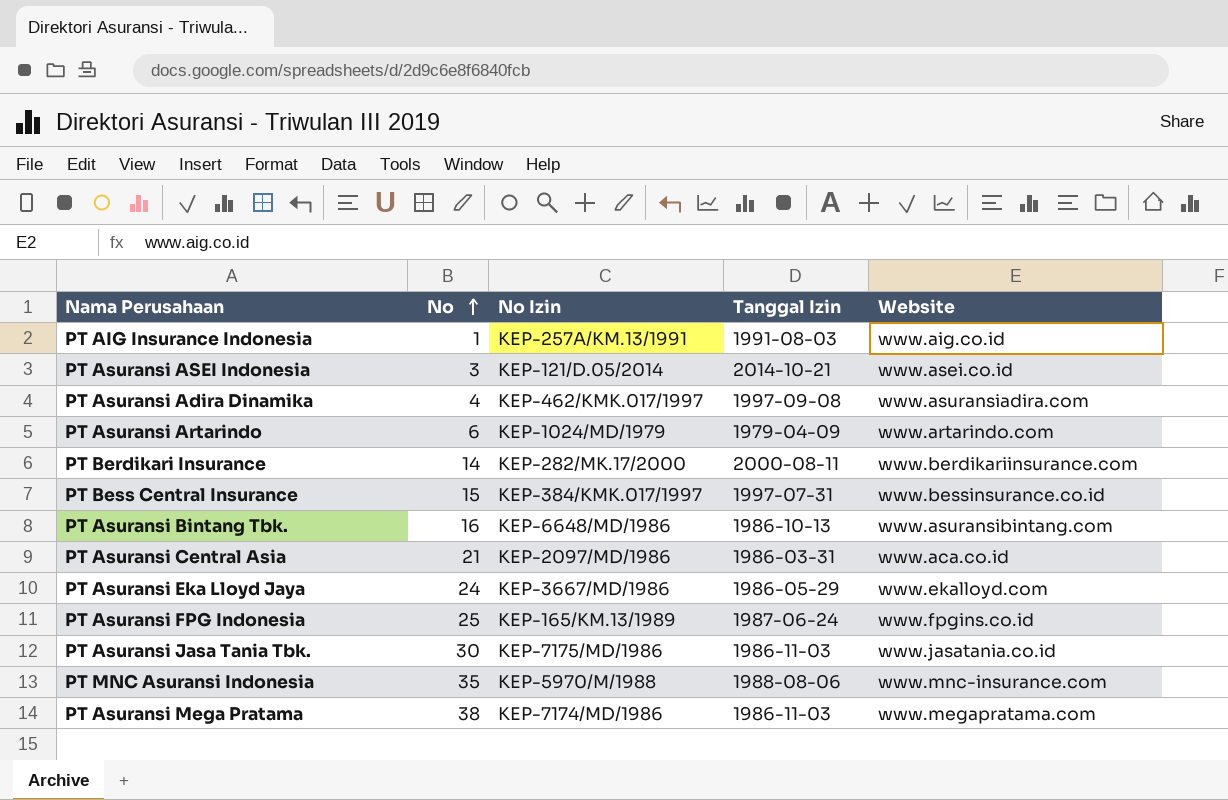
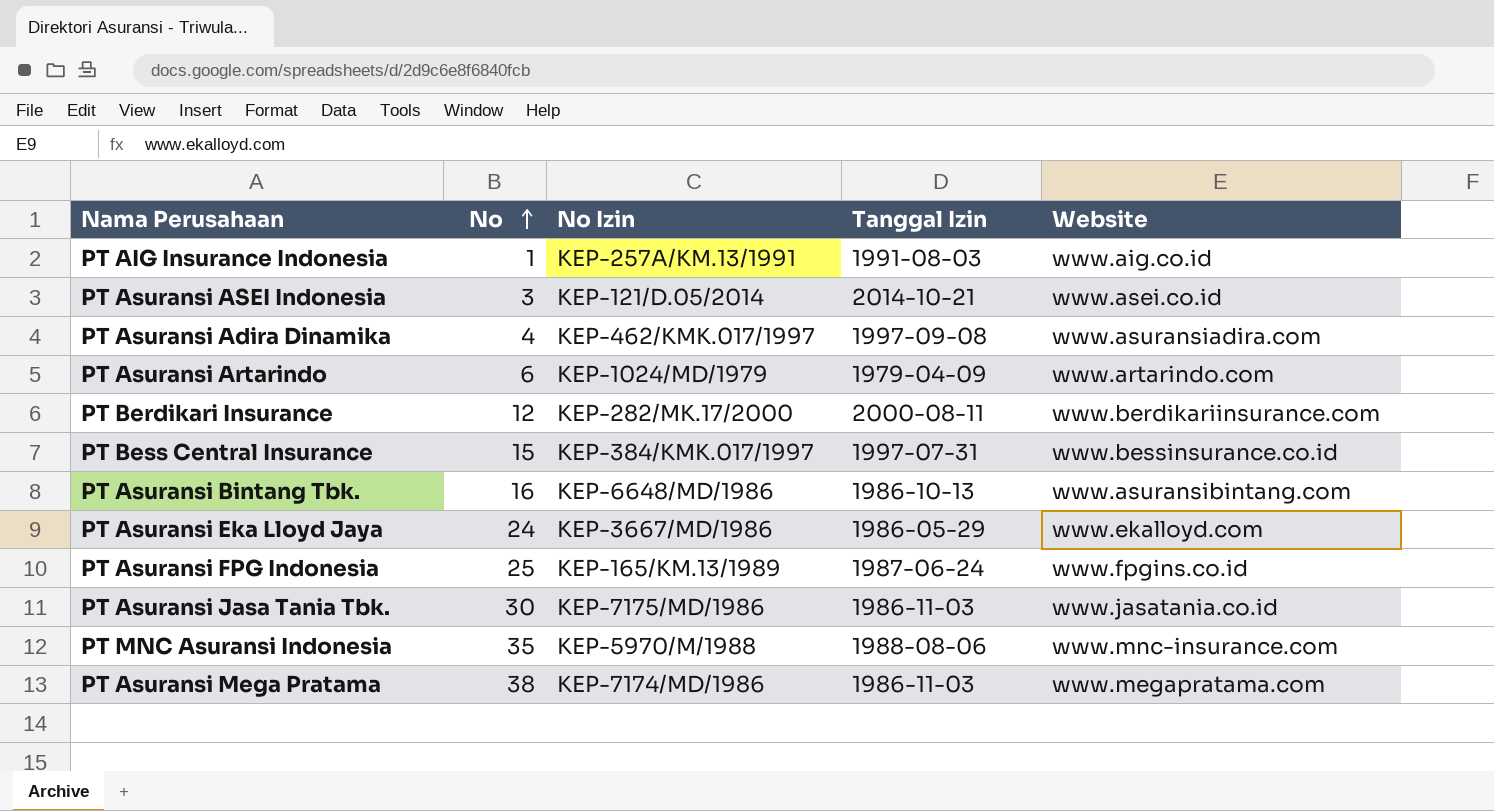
row PT Asuransi Central Asia: 21 | KEP-2097/MD/1986 | 1986-03-31 | www.aca.co.id -> none
PT Berdikari Insurance | No: 14 -> 12

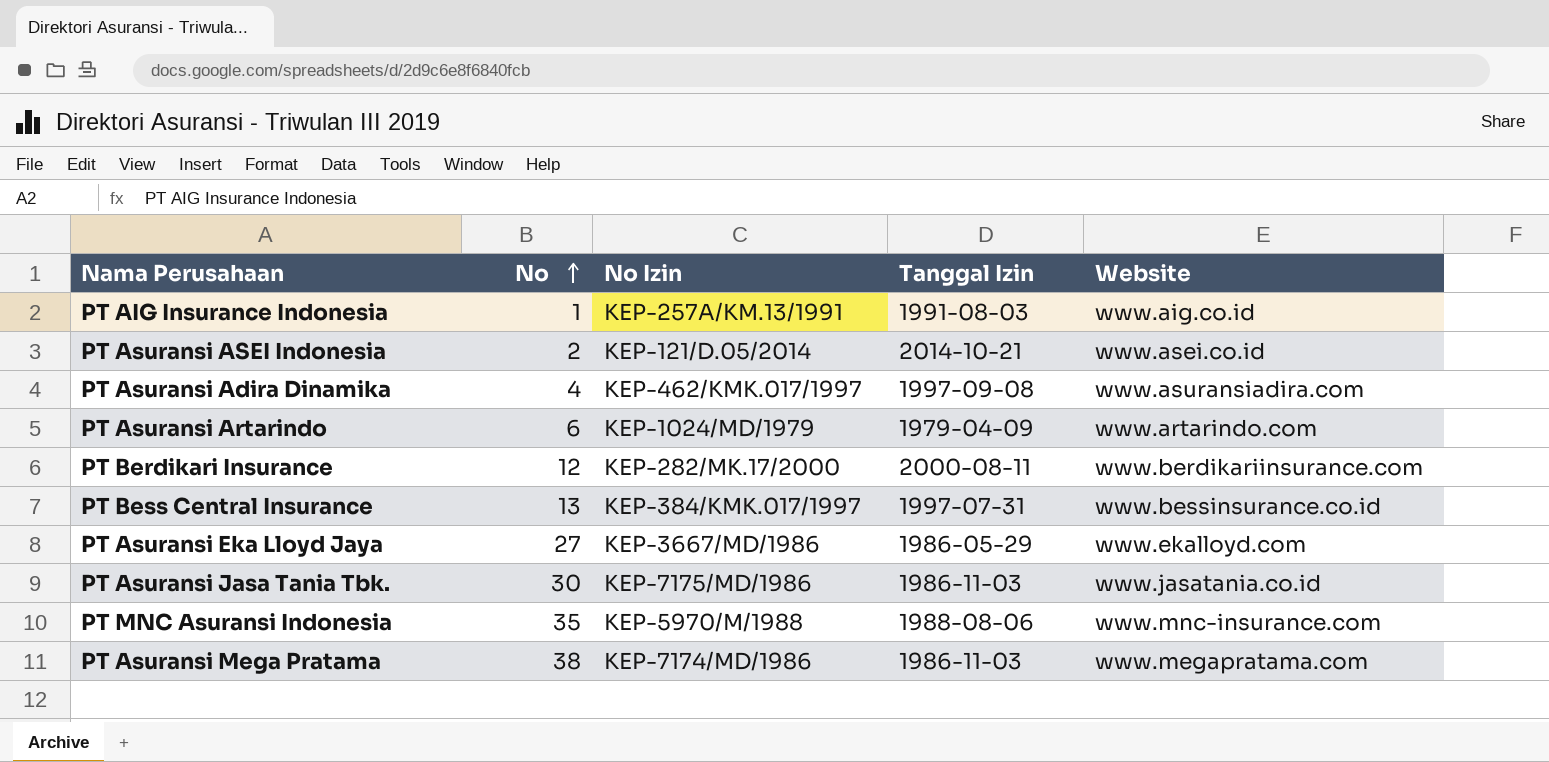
row PT Asuransi Bintang Tbk.: 16 | KEP-6648/MD/1986 | 1986-10-13 | www.asuransibintang.com -> none
row PT Asuransi FPG Indonesia: 25 | KEP-165/KM.13/1989 | 1987-06-24 | www.fpgins.co.id -> none
PT Asuransi ASEI Indonesia | No: 3 -> 2
PT Bess Central Insurance | No: 15 -> 13
PT Asuransi Eka Lloyd Jaya | No: 24 -> 27

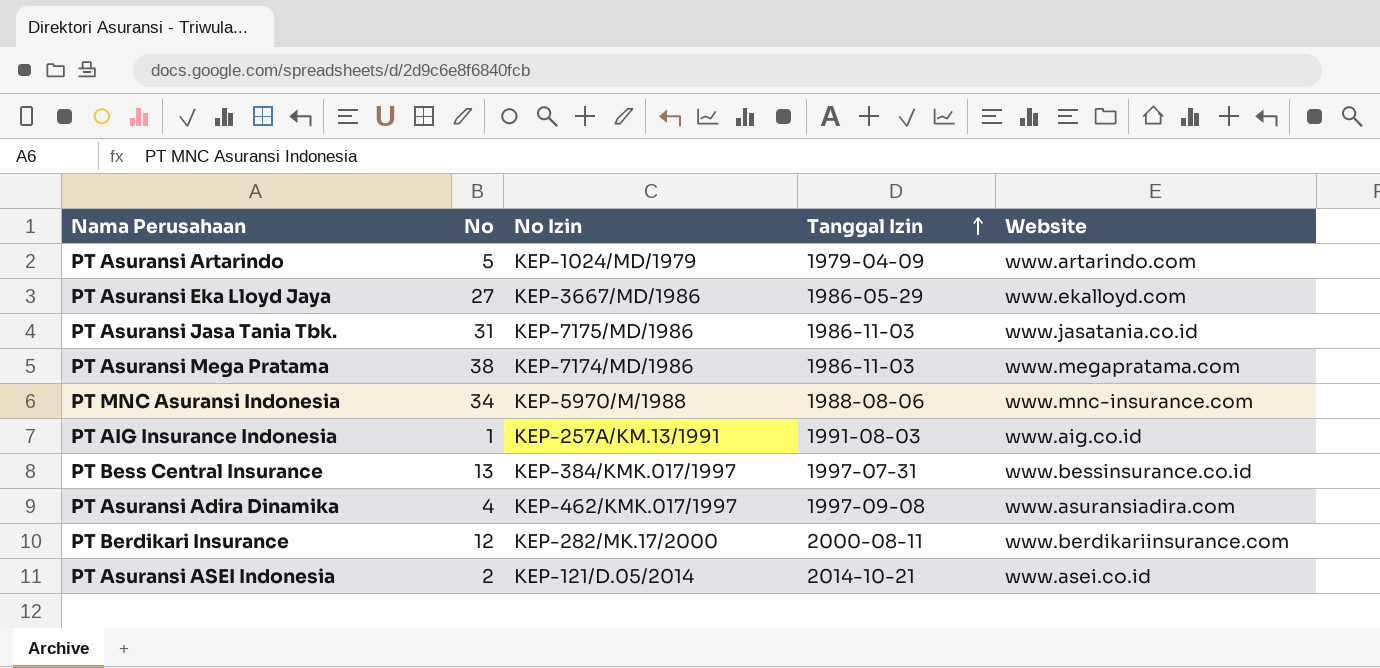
row order: No ascending -> Tanggal Izin ascending
PT Asuransi Artarindo | No: 6 -> 5
PT Asuransi Jasa Tania Tbk. | No: 30 -> 31
PT MNC Asuransi Indonesia | No: 35 -> 34

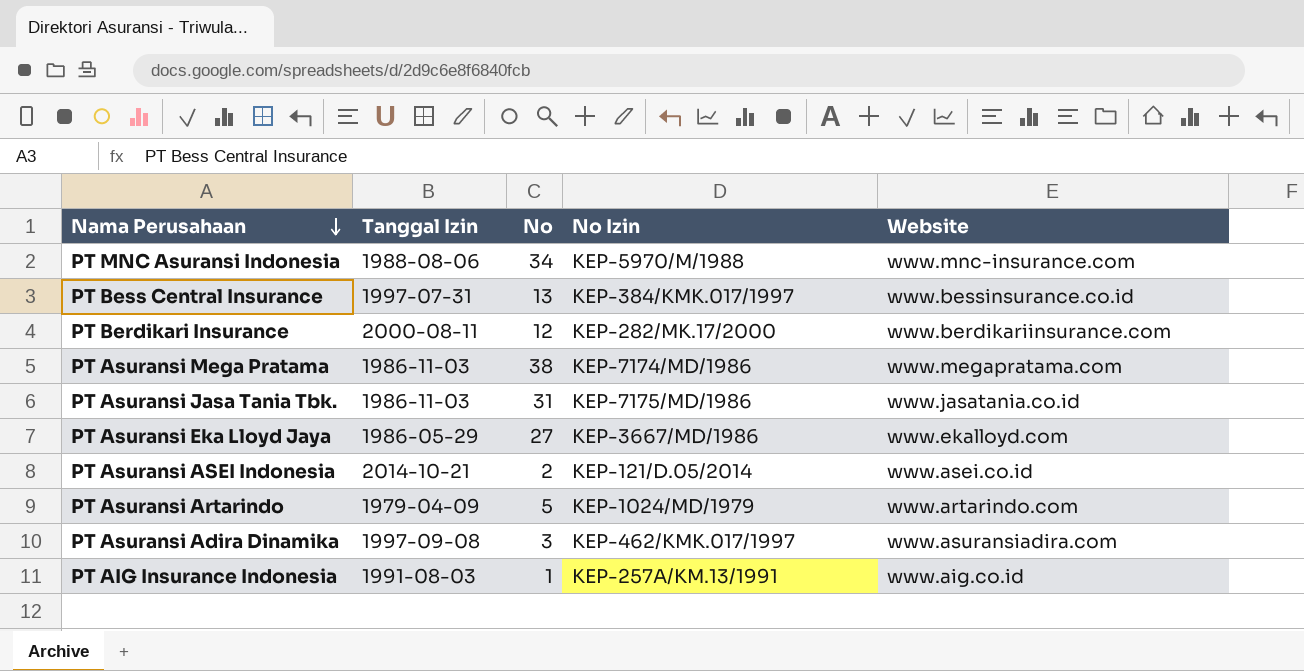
row order: Tanggal Izin ascending -> Nama Perusahaan descending
column Tanggal Izin | position: 4 -> 2
PT Asuransi Adira Dinamika | No: 4 -> 3

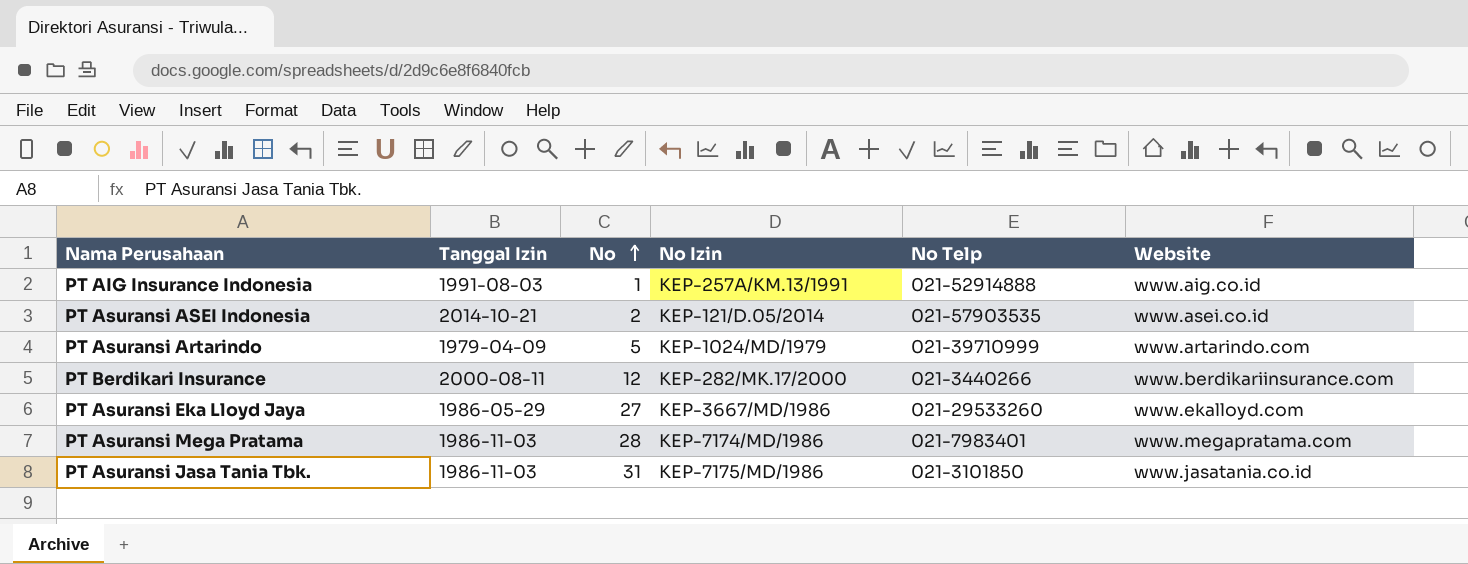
row order: Nama Perusahaan descending -> No ascending
column No Telp | position: none -> 5
row PT MNC Asuransi Indonesia: 1988-08-06 | 34 | KEP-5970/M/1988 | www.mnc-insurance.com -> none
row PT Bess Central Insurance: 1997-07-31 | 13 | KEP-384/KMK.017/1997 | www.bessinsurance.co.id -> none
row PT Asuransi Adira Dinamika: 1997-09-08 | 3 | KEP-462/KMK.017/1997 | www.asuransiadira.com -> none
PT Asuransi Mega Pratama | No: 38 -> 28

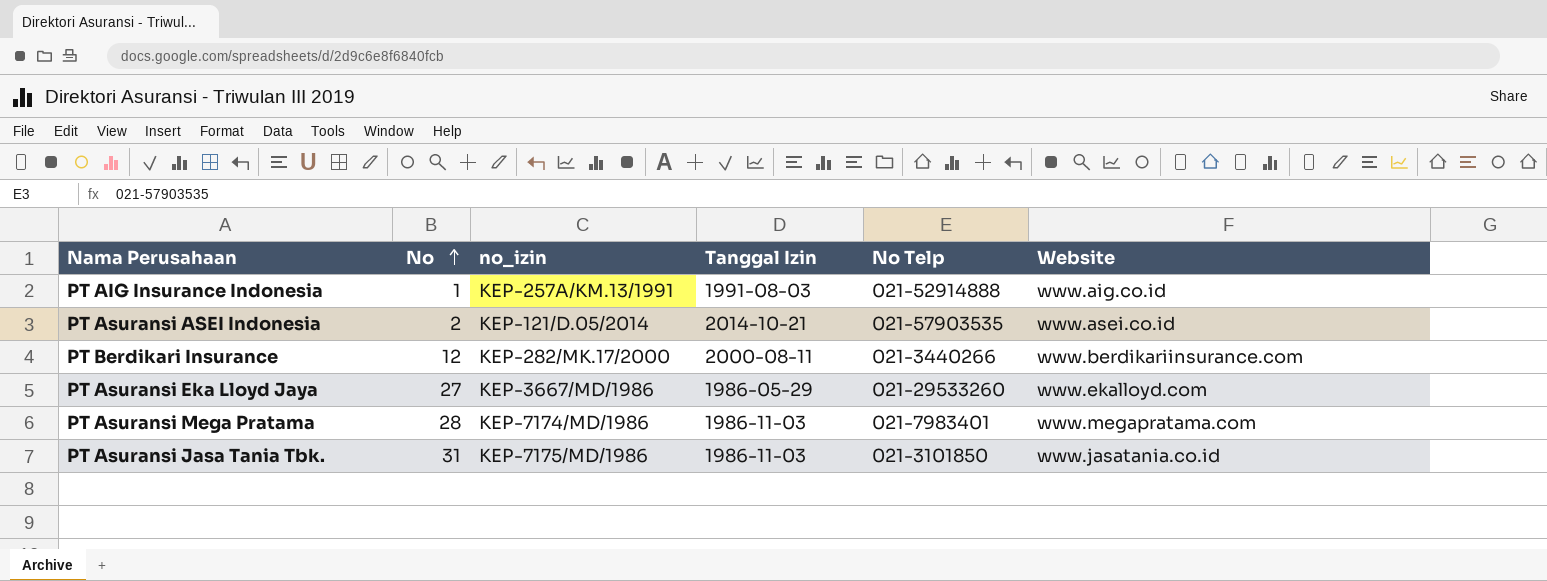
column name: No Izin -> no_izin
column Tanggal Izin | position: 2 -> 4
row PT Asuransi Artarindo: 1979-04-09 | 5 | KEP-1024/MD/1979 | 021-39710999 | www.artarindo.com -> none

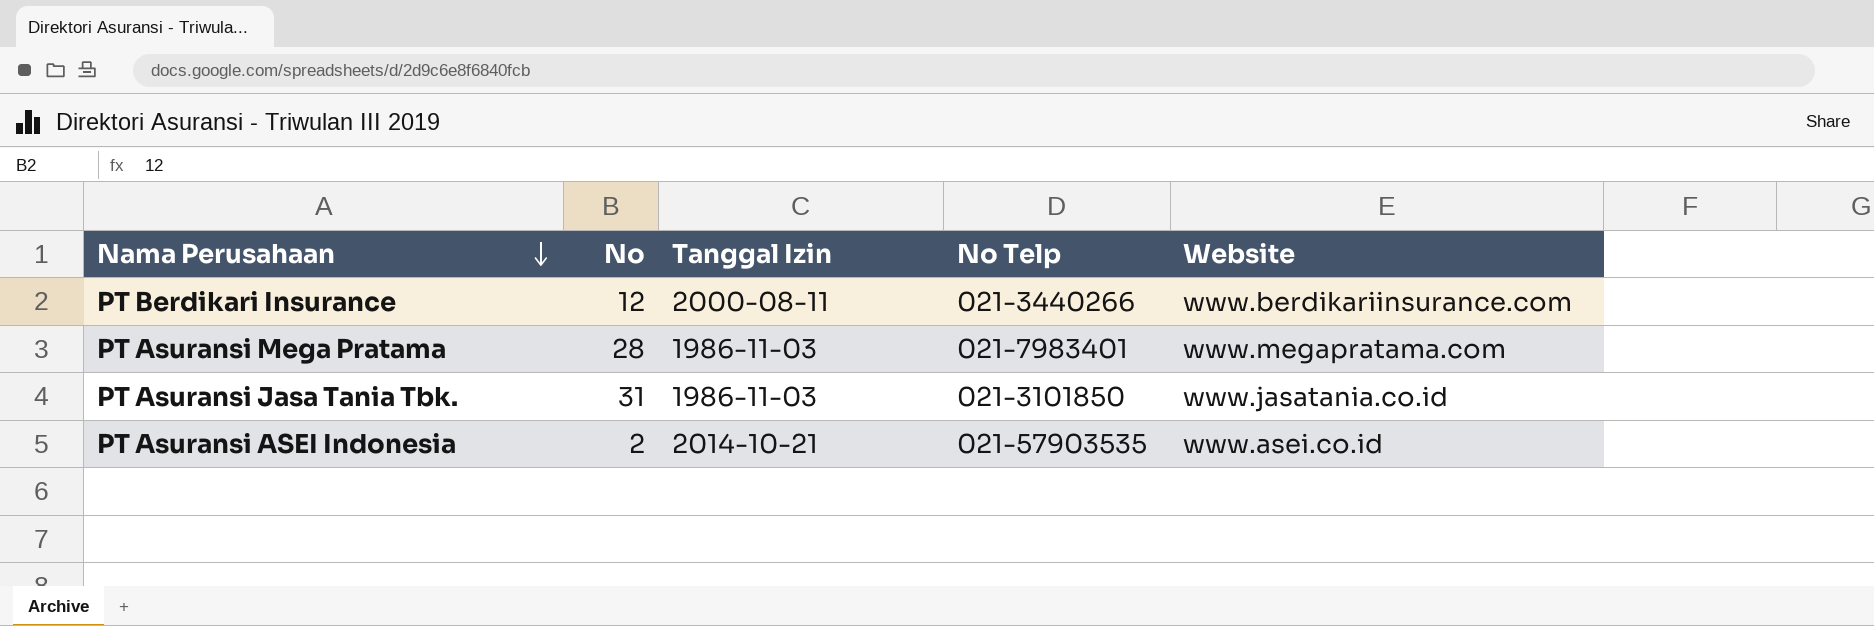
row order: No ascending -> Nama Perusahaan descending
column no_izin | position: 3 -> none
row PT AIG Insurance Indonesia: 1 | KEP-257A/KM.13/1991 | 1991-08-03 | 021-52914888 | www.aig.co.id -> none
row PT Asuransi Eka Lloyd Jaya: 27 | KEP-3667/MD/1986 | 1986-05-29 | 021-29533260 | www.ekalloyd.com -> none

